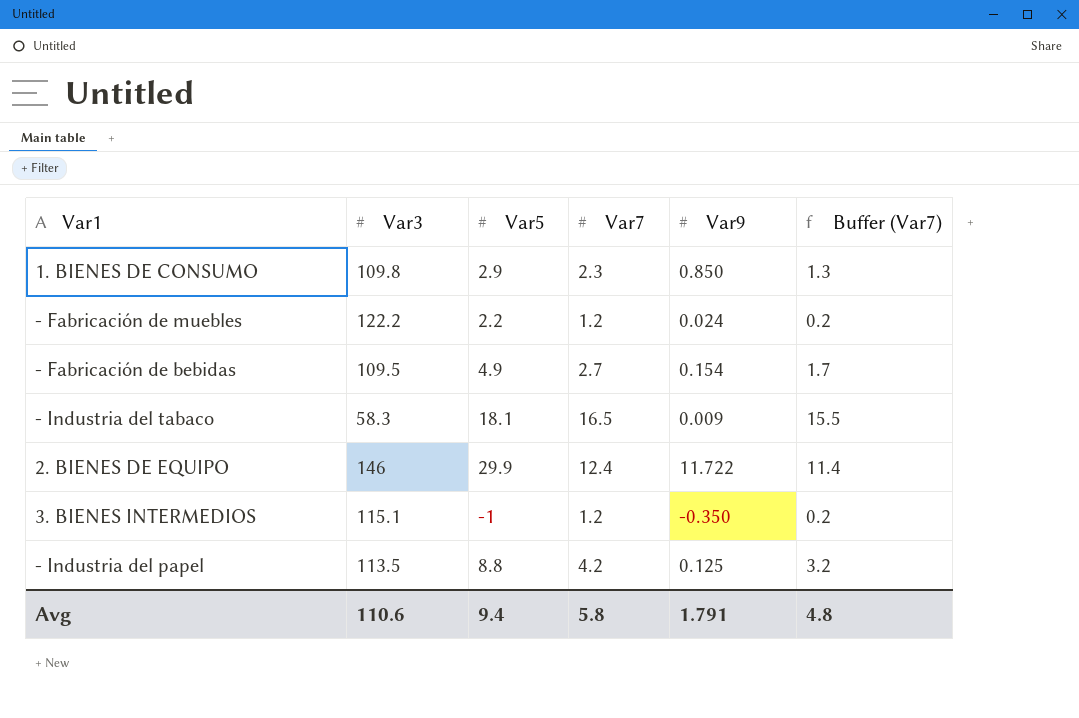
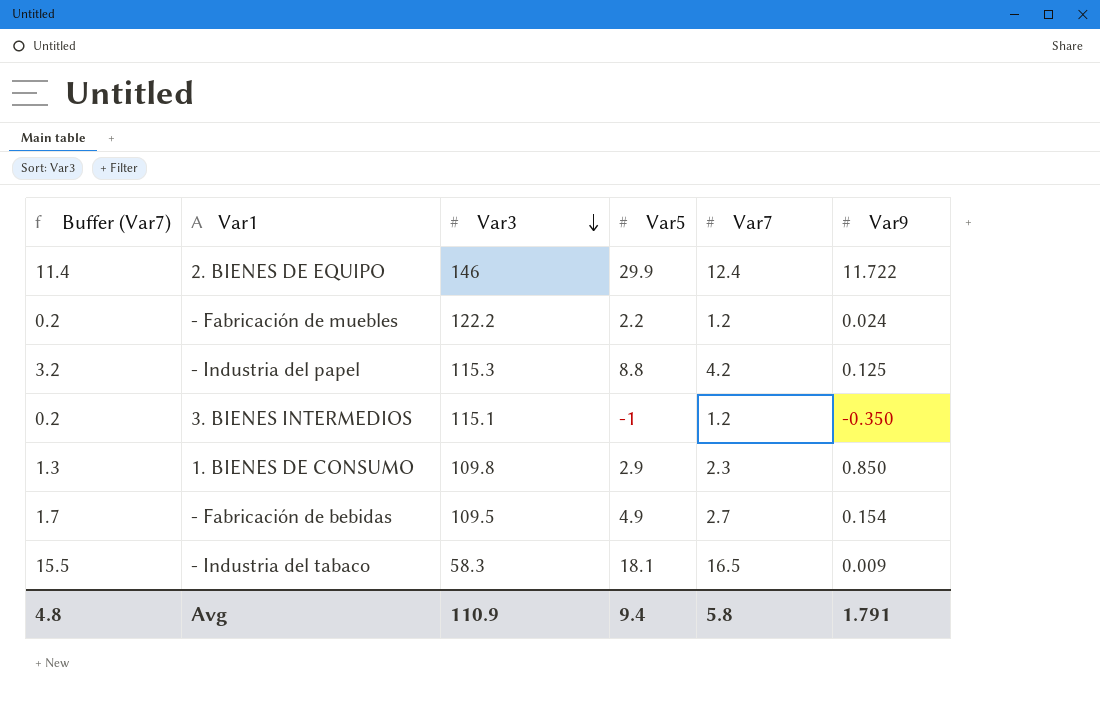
row order: none -> Var3 descending
column Buffer (Var7) | position: 6 -> 1
- Industria del papel | Var3: 113.5 -> 115.3
Avg | Var3: 110.6 -> 110.9

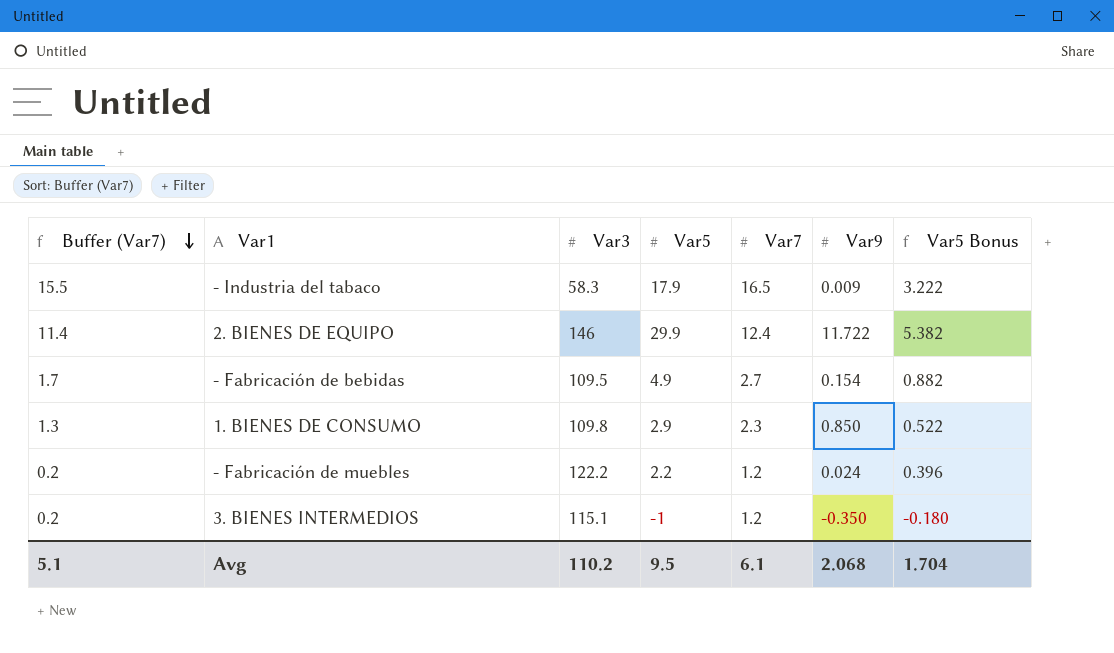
row order: Var3 descending -> Buffer (Var7) descending
column Var5 Bonus | formula: none -> [Var5] * 0.18
row - Industria del papel: 3.2 | 115.3 | 8.8 | 4.2 | 0.125 -> none
- Industria del tabaco | Var5: 18.1 -> 17.9
Avg | Buffer (Var7): 4.8 -> 5.1
Avg | Var3: 110.9 -> 110.2
Avg | Var5: 9.4 -> 9.5
Avg | Var7: 5.8 -> 6.1
Avg | Var9: 1.791 -> 2.068

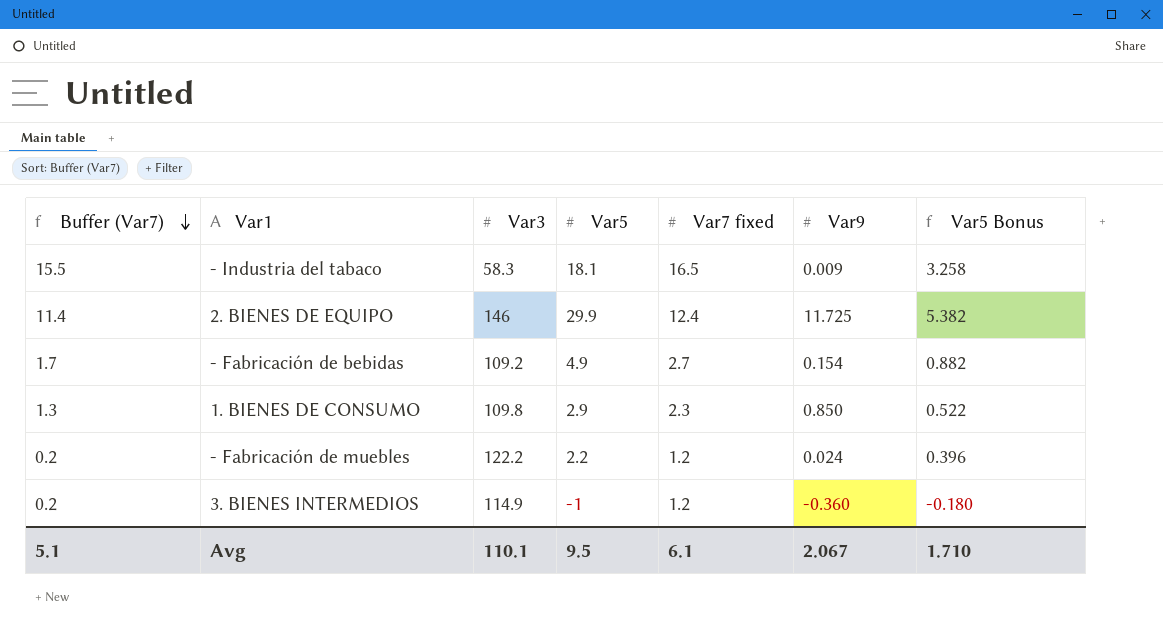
column name: Var7 -> Var7 fixed
- Industria del tabaco | Var5: 17.9 -> 18.1
- Industria del tabaco | Var5 Bonus: 3.222 -> 3.258
2. BIENES DE EQUIPO | Var9: 11.722 -> 11.725
- Fabricación de bebidas | Var3: 109.5 -> 109.2
3. BIENES INTERMEDIOS | Var3: 115.1 -> 114.9
3. BIENES INTERMEDIOS | Var9: -0.350 -> -0.360
Avg | Var3: 110.2 -> 110.1
Avg | Var9: 2.068 -> 2.067
Avg | Var5 Bonus: 1.704 -> 1.710

